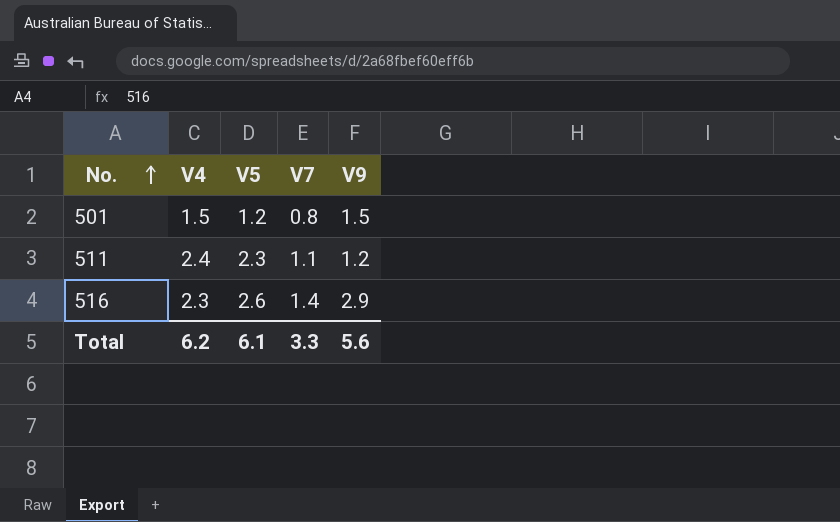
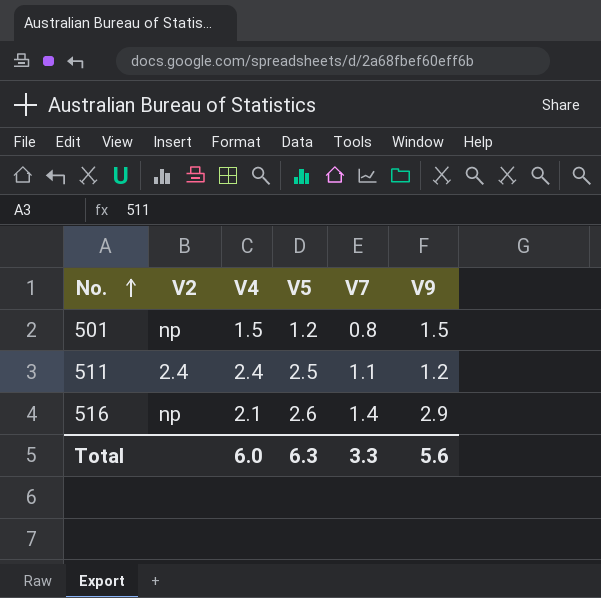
column V2 | position: none -> 2
511 | V5: 2.3 -> 2.5
516 | V4: 2.3 -> 2.1
Total | V4: 6.2 -> 6.0
Total | V5: 6.1 -> 6.3

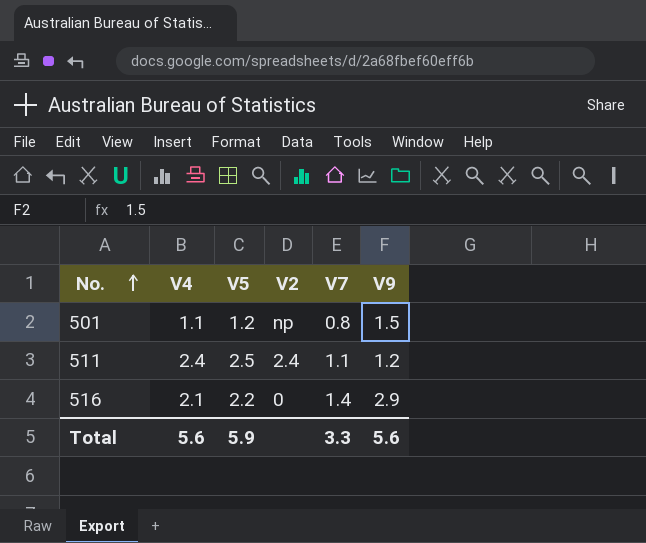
column V2 | position: 2 -> 4
501 | V4: 1.5 -> 1.1
516 | V5: 2.6 -> 2.2
516 | V2: np -> 0
Total | V4: 6.0 -> 5.6
Total | V5: 6.3 -> 5.9

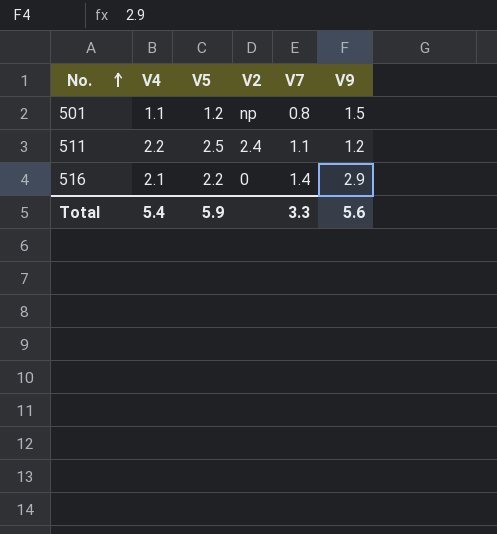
511 | V4: 2.4 -> 2.2
Total | V4: 5.6 -> 5.4

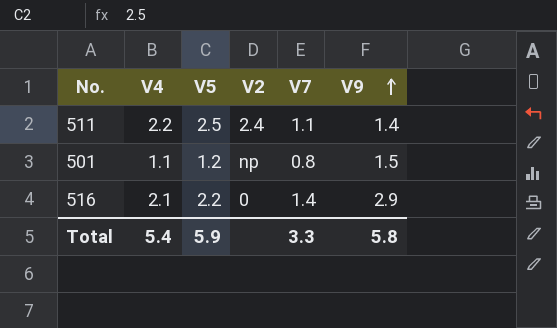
row order: No. ascending -> V9 ascending
511 | V9: 1.2 -> 1.4
Total | V9: 5.6 -> 5.8

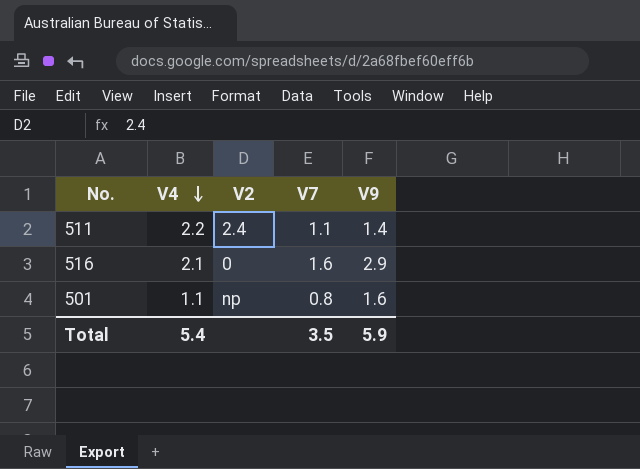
row order: V9 ascending -> V4 descending
column V5 | position: 3 -> none
516 | V7: 1.4 -> 1.6
501 | V9: 1.5 -> 1.6
Total | V7: 3.3 -> 3.5
Total | V9: 5.8 -> 5.9

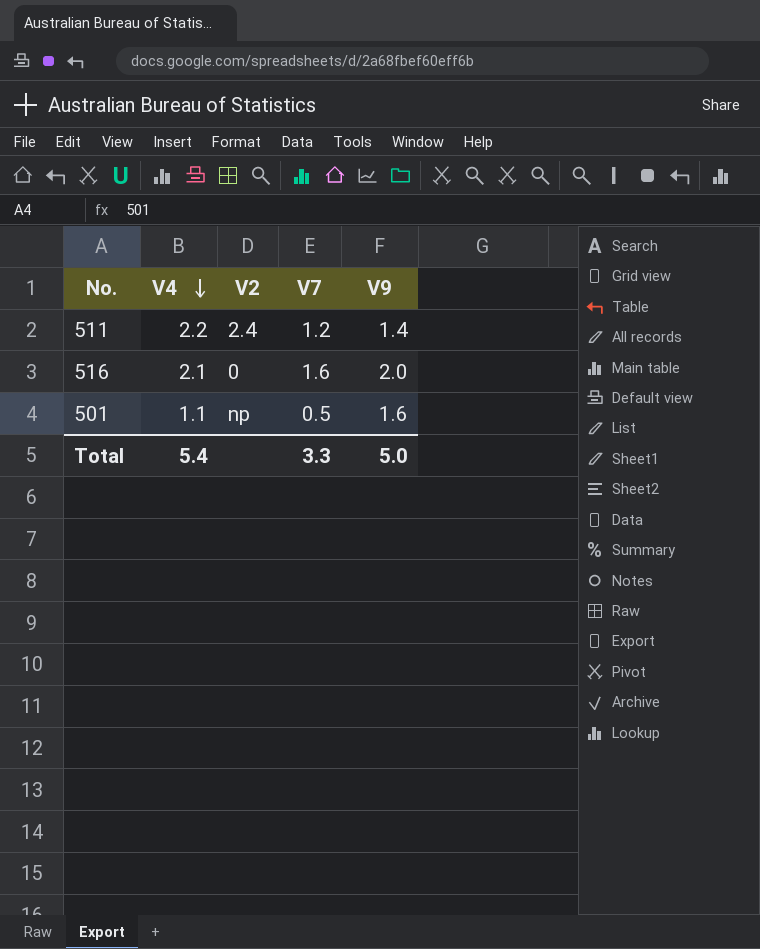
511 | V7: 1.1 -> 1.2
516 | V9: 2.9 -> 2.0
501 | V7: 0.8 -> 0.5
Total | V7: 3.5 -> 3.3
Total | V9: 5.9 -> 5.0

